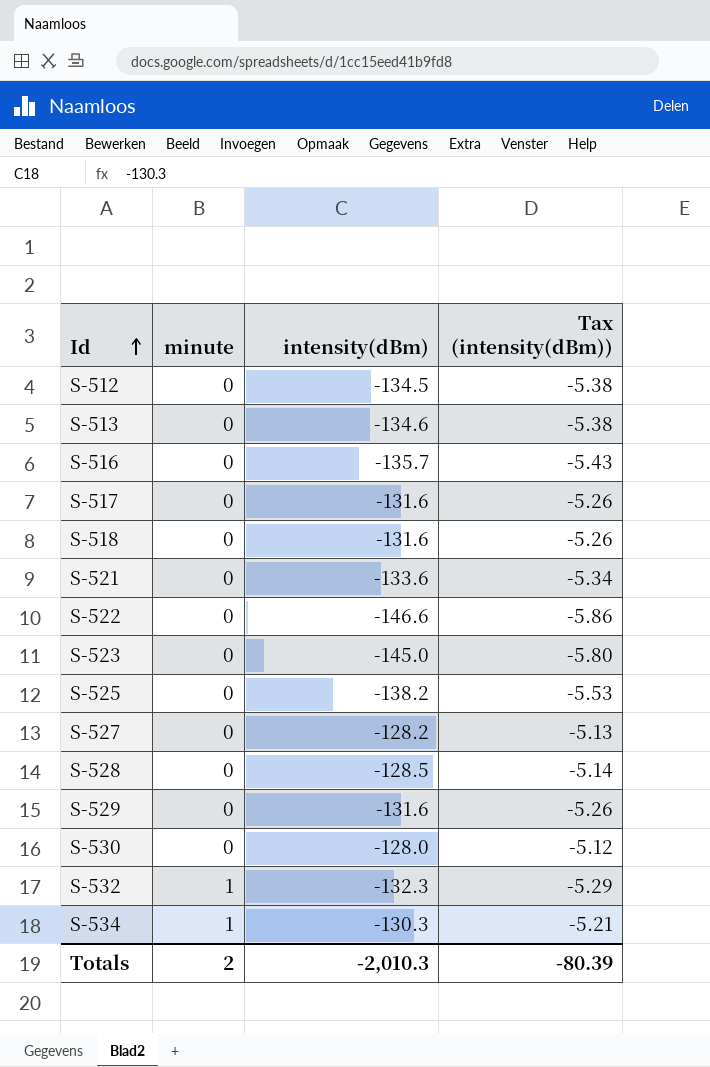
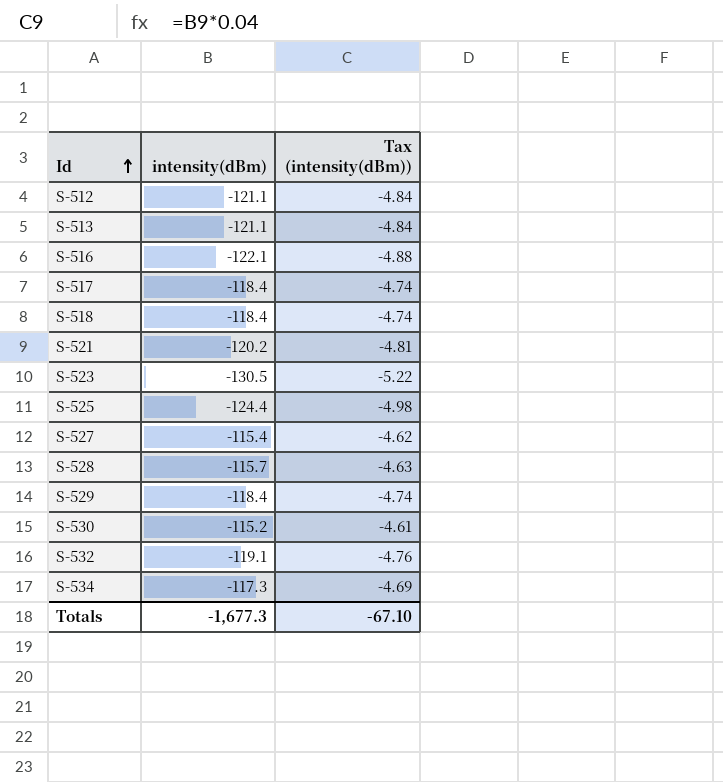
column minute | position: 2 -> none
row S-522: 0 | -146.6 | -5.86 -> none
S-512 | intensity(dBm): -134.5 -> -121.1
S-512 | Tax (intensity(dBm)): -5.38 -> -4.84
S-513 | intensity(dBm): -134.6 -> -121.1
S-513 | Tax (intensity(dBm)): -5.38 -> -4.84
S-516 | intensity(dBm): -135.7 -> -122.1
S-516 | Tax (intensity(dBm)): -5.43 -> -4.88
S-517 | intensity(dBm): -131.6 -> -118.4
S-517 | Tax (intensity(dBm)): -5.26 -> -4.74
S-518 | intensity(dBm): -131.6 -> -118.4
S-518 | Tax (intensity(dBm)): -5.26 -> -4.74
S-521 | intensity(dBm): -133.6 -> -120.2
S-521 | Tax (intensity(dBm)): -5.34 -> -4.81
S-523 | intensity(dBm): -145.0 -> -130.5
S-523 | Tax (intensity(dBm)): -5.80 -> -5.22
S-525 | intensity(dBm): -138.2 -> -124.4
S-525 | Tax (intensity(dBm)): -5.53 -> -4.98
S-527 | intensity(dBm): -128.2 -> -115.4
S-527 | Tax (intensity(dBm)): -5.13 -> -4.62
S-528 | intensity(dBm): -128.5 -> -115.7
S-528 | Tax (intensity(dBm)): -5.14 -> -4.63
S-529 | intensity(dBm): -131.6 -> -118.4
S-529 | Tax (intensity(dBm)): -5.26 -> -4.74
S-530 | intensity(dBm): -128.0 -> -115.2
S-530 | Tax (intensity(dBm)): -5.12 -> -4.61
S-532 | intensity(dBm): -132.3 -> -119.1
S-532 | Tax (intensity(dBm)): -5.29 -> -4.76
S-534 | intensity(dBm): -130.3 -> -117.3
S-534 | Tax (intensity(dBm)): -5.21 -> -4.69
Totals | intensity(dBm): -2,010.3 -> -1,677.3
Totals | Tax (intensity(dBm)): -80.39 -> -67.10

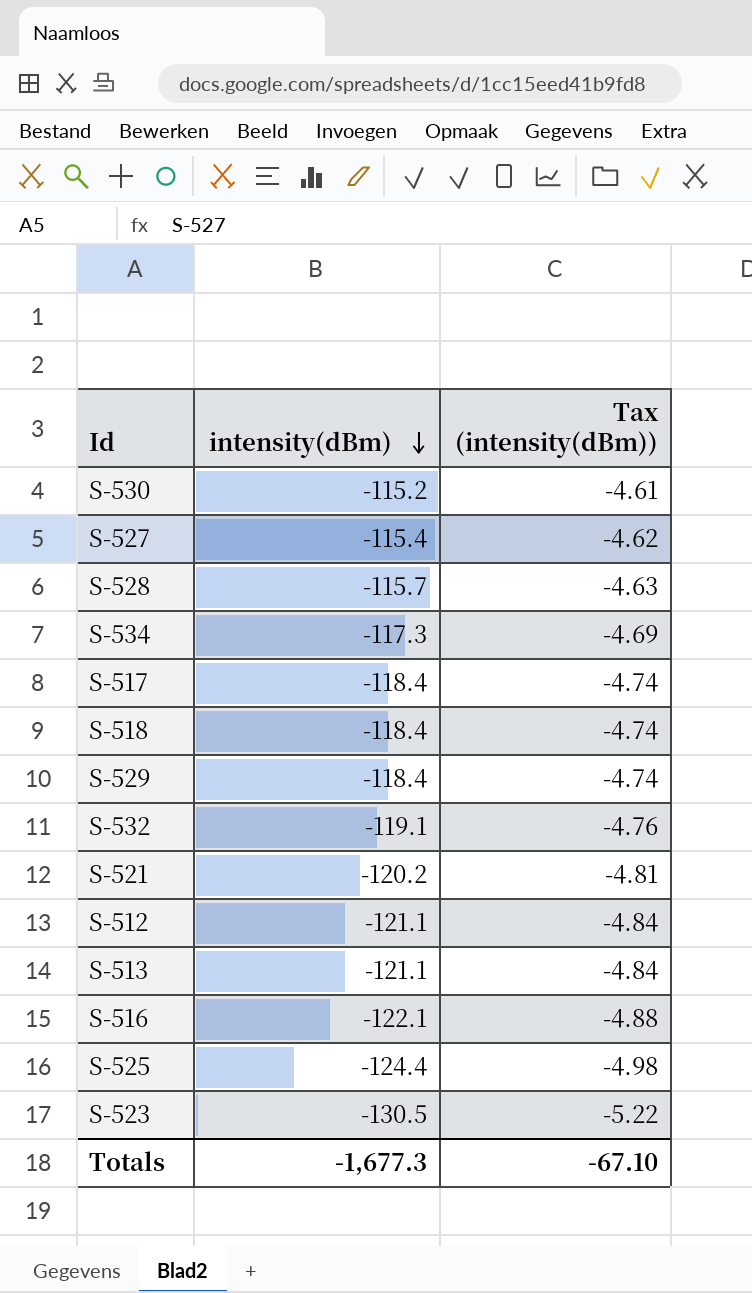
row order: Id ascending -> intensity(dBm) descending

